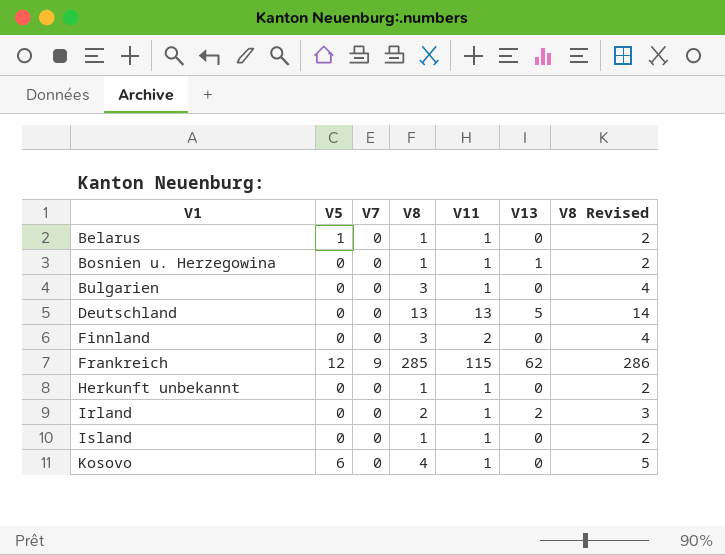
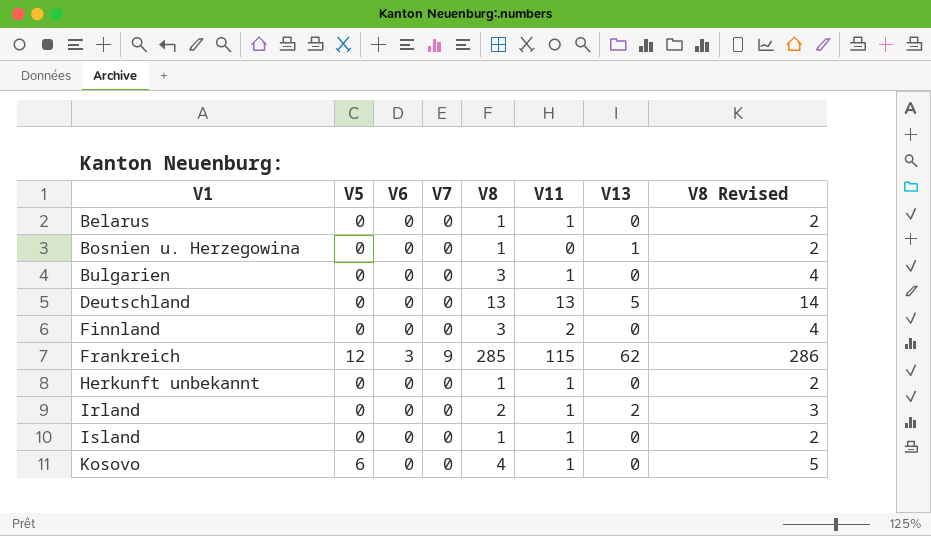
column V6 | position: none -> 3
Belarus | V5: 1 -> 0
Bosnien u. Herzegowina | V11: 1 -> 0

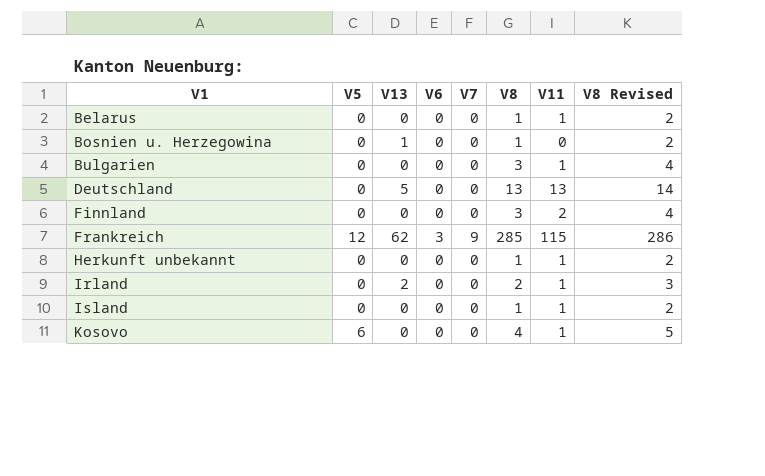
column V13 | position: 7 -> 3

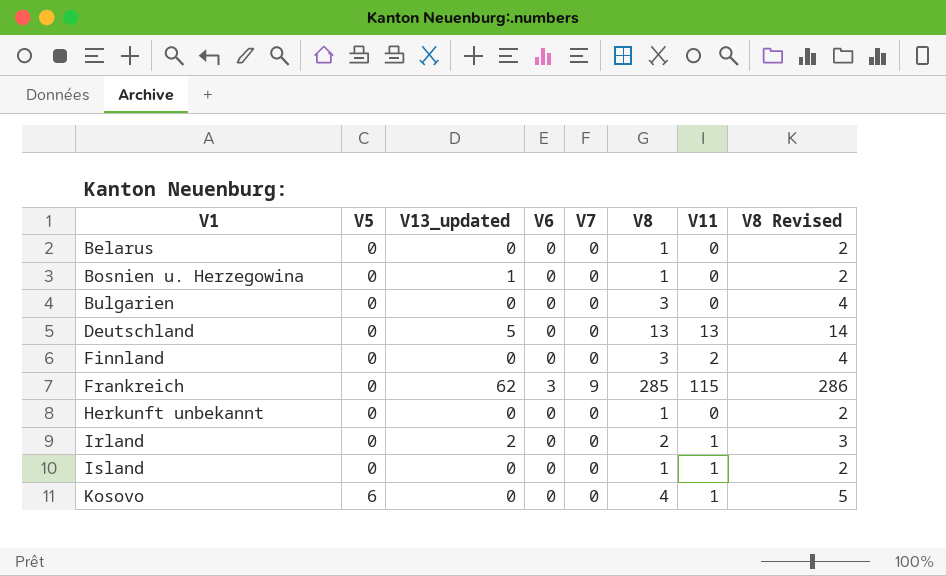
column name: V13 -> V13_updated
Belarus | V11: 1 -> 0
Bulgarien | V11: 1 -> 0
Frankreich | V5: 12 -> 0
Herkunft unbekannt | V11: 1 -> 0

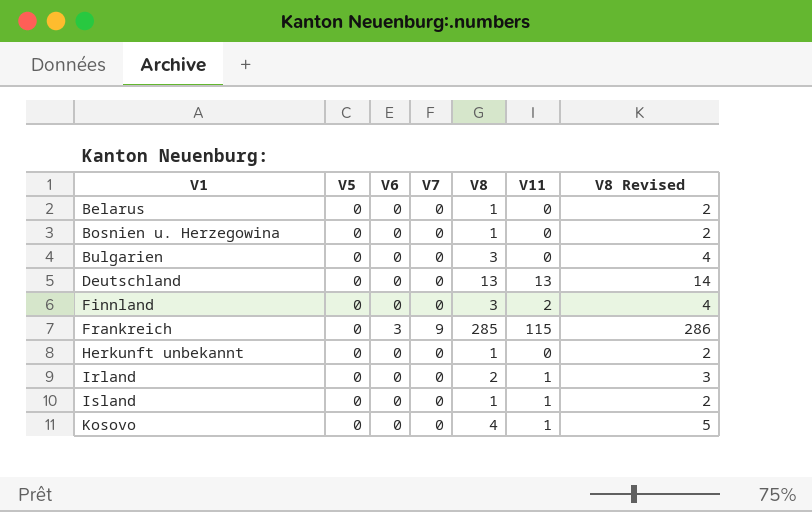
column V13_updated | position: 3 -> none
Kosovo | V5: 6 -> 0

